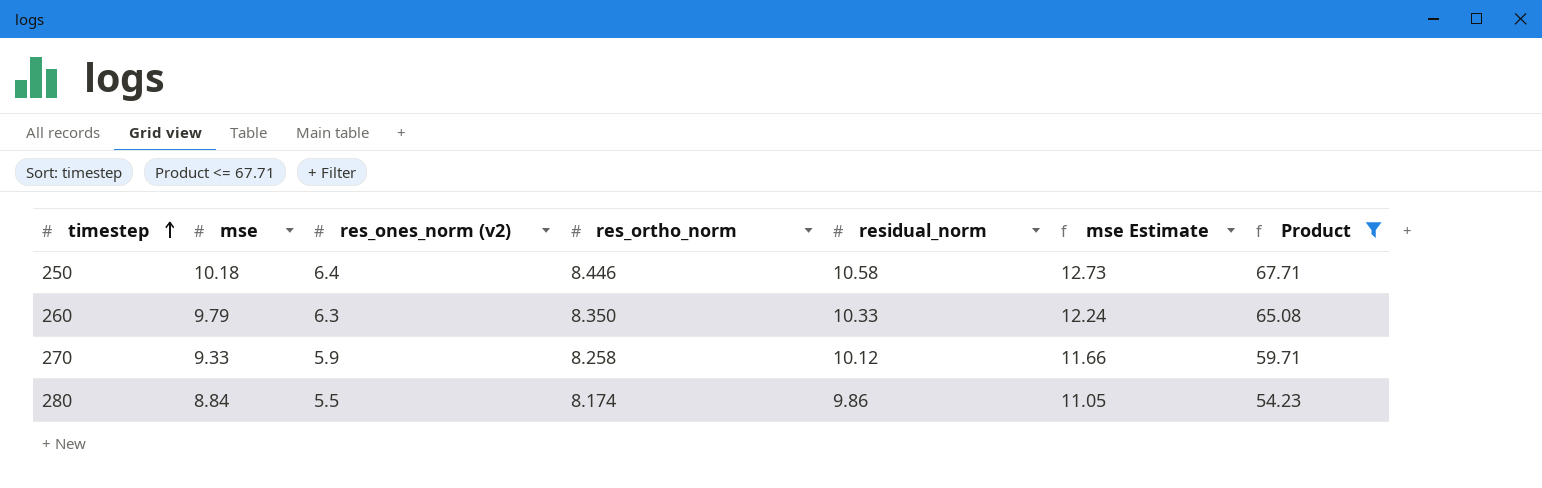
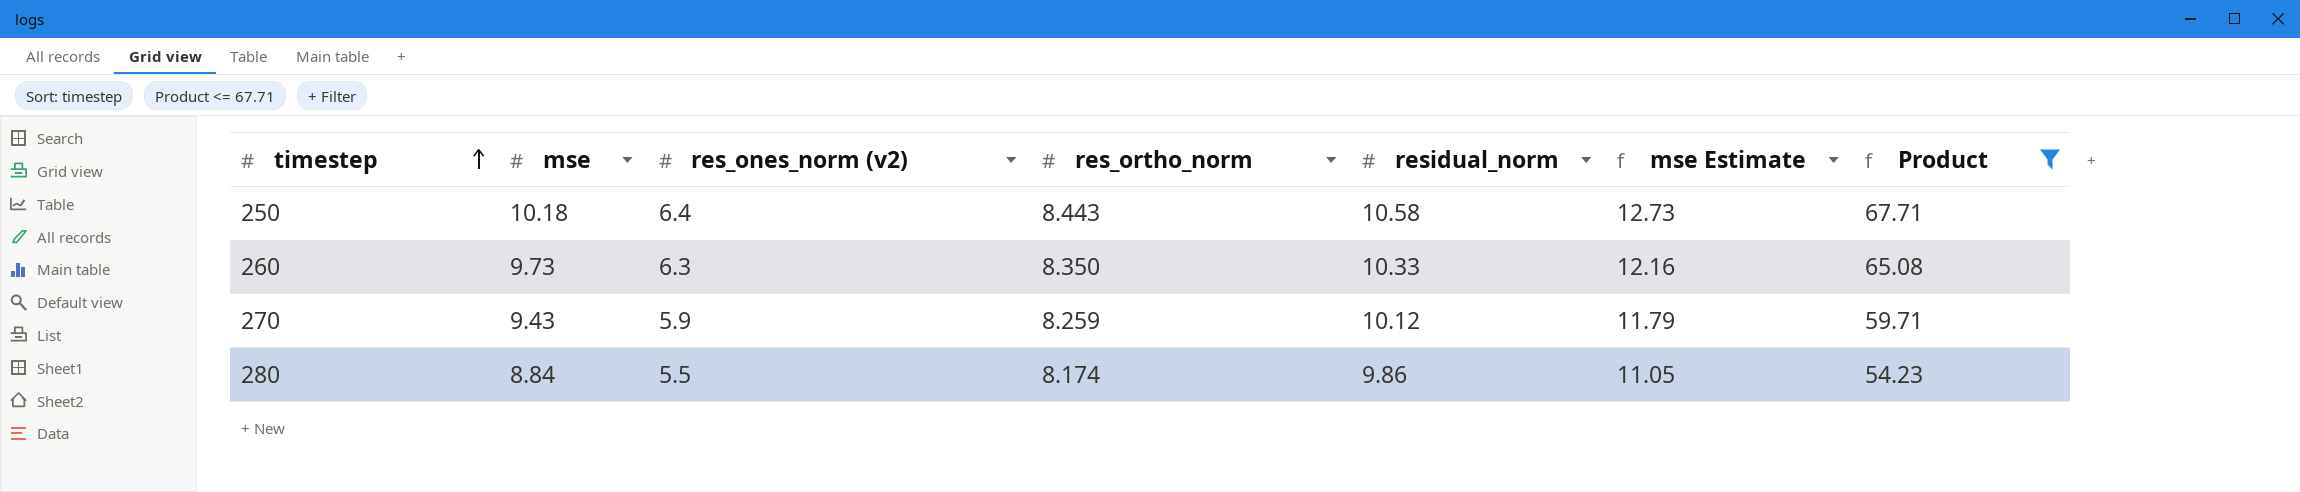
250 | res_ortho_norm: 8.446 -> 8.443
260 | mse: 9.79 -> 9.73
260 | mse Estimate: 12.24 -> 12.16
270 | mse: 9.33 -> 9.43
270 | res_ortho_norm: 8.258 -> 8.259
270 | mse Estimate: 11.66 -> 11.79

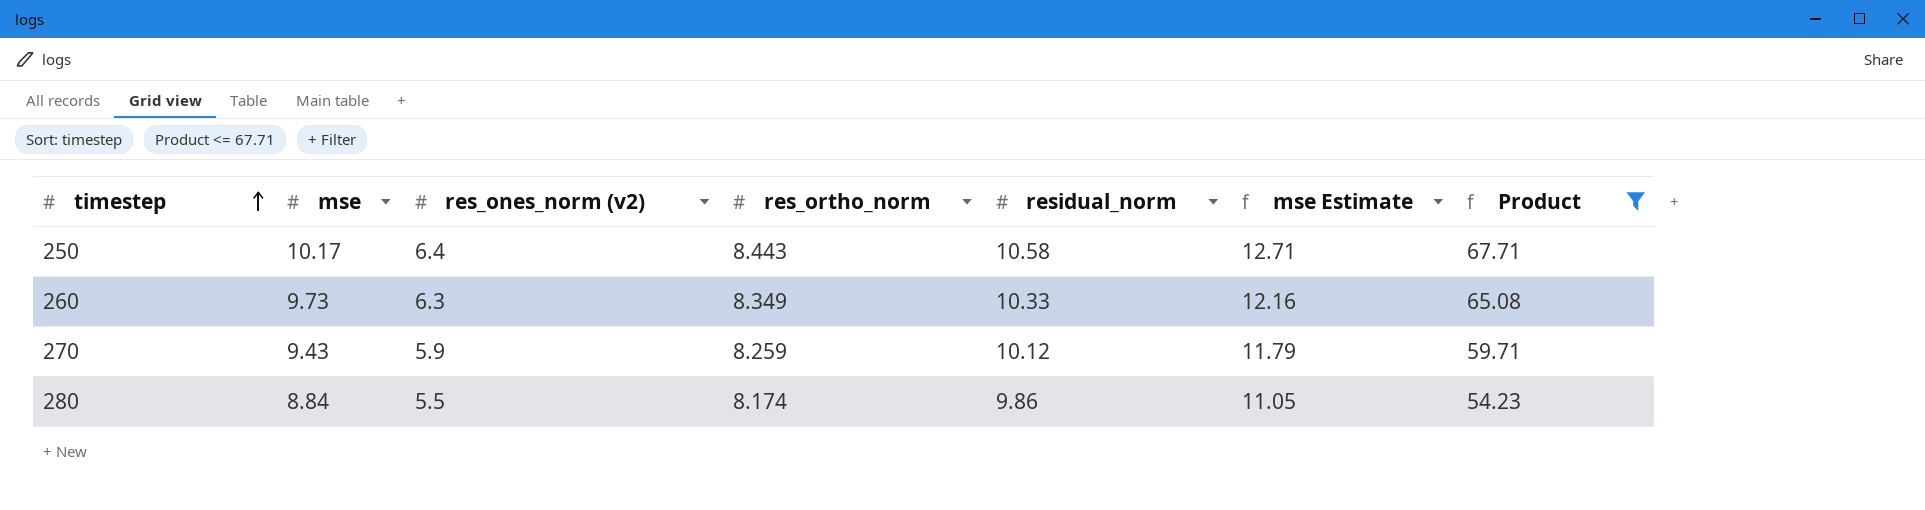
250 | mse: 10.18 -> 10.17
250 | mse Estimate: 12.73 -> 12.71
260 | res_ortho_norm: 8.350 -> 8.349

